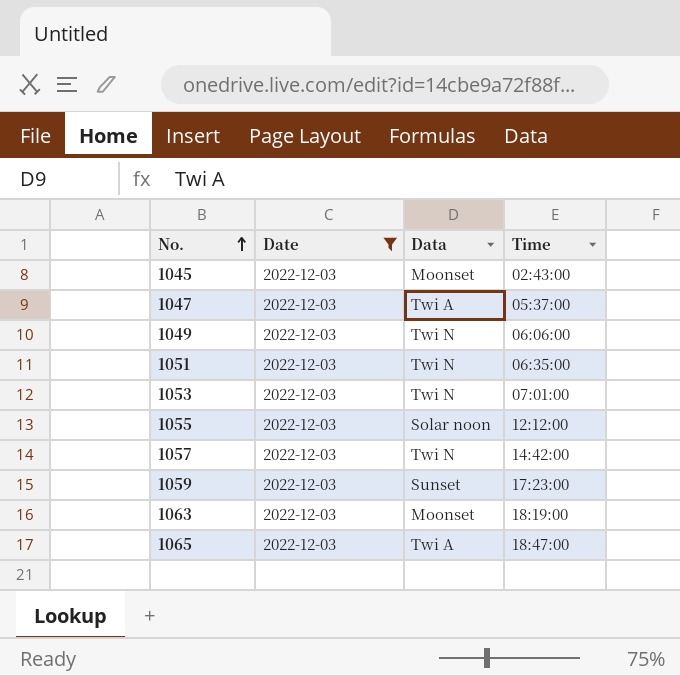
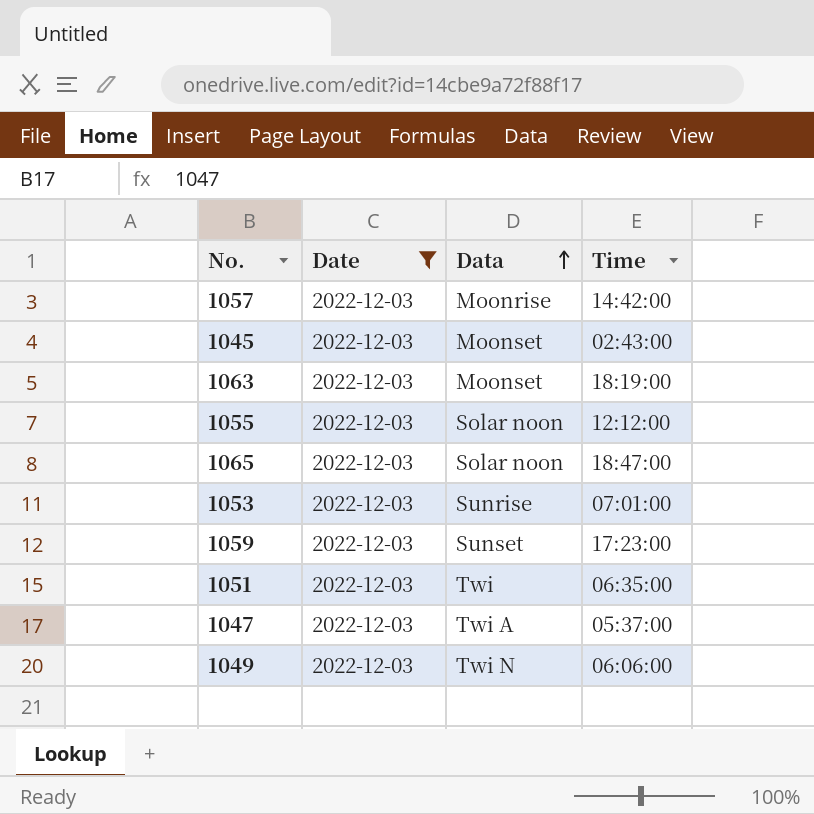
row order: No. ascending -> Data ascending
1057 | Data: Twi N -> Moonrise
1065 | Data: Twi A -> Solar noon
1053 | Data: Twi N -> Sunrise
1051 | Data: Twi N -> Twi

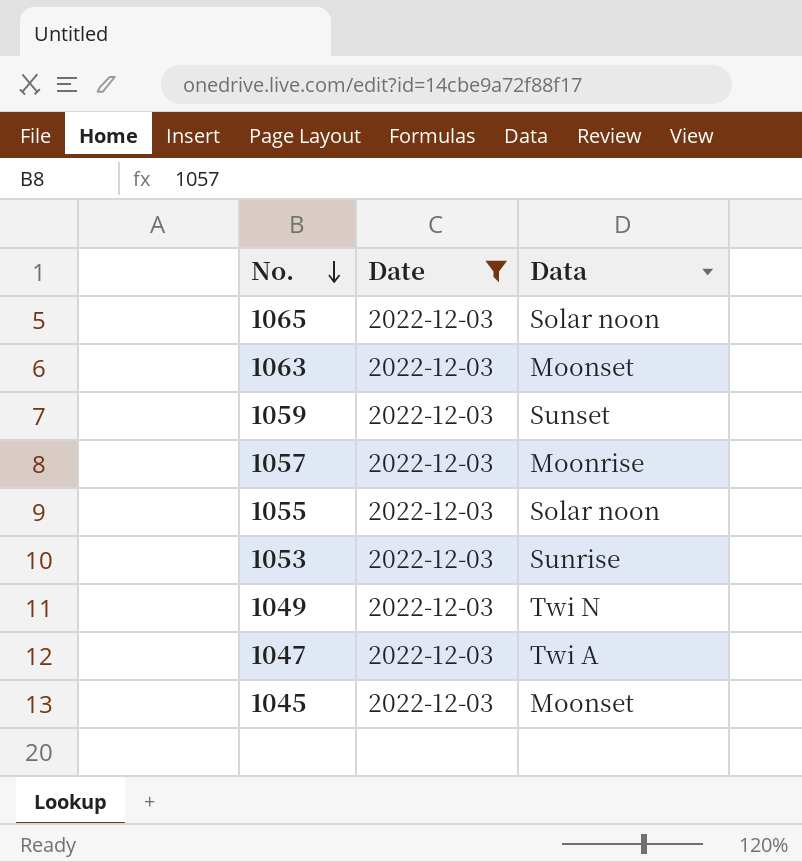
row order: Data ascending -> No. descending
column Time | position: 4 -> none
row 1051: 2022-12-03 | Twi | 06:35:00 -> none

